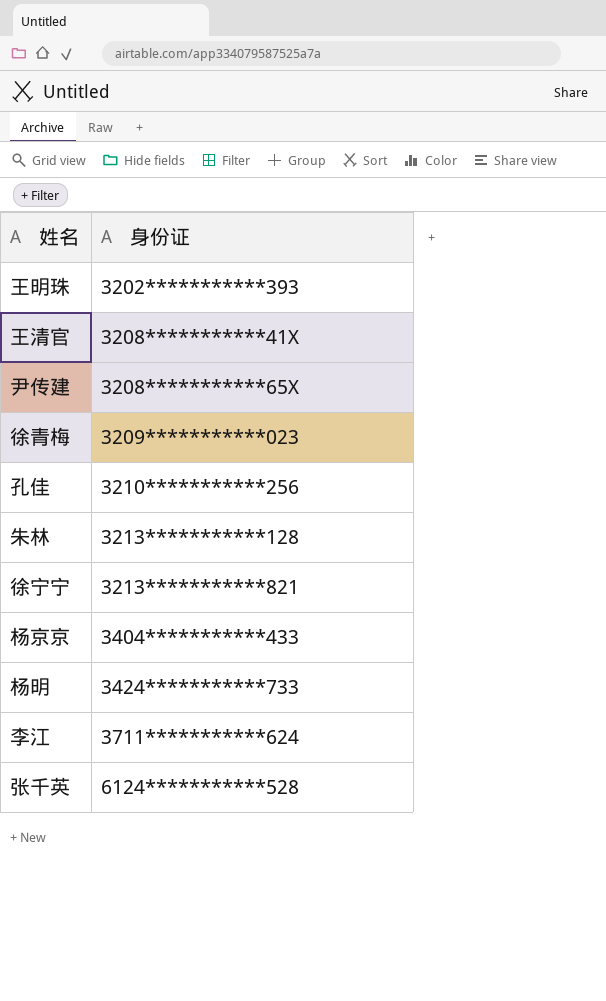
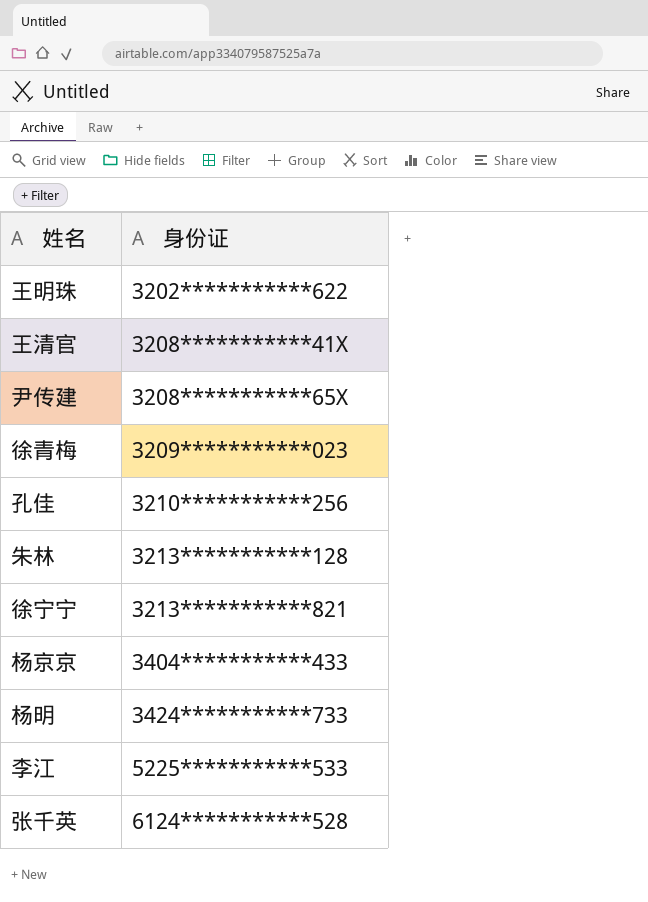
王明珠 | 身份证: 3202***********393 -> 3202***********622
李江 | 身份证: 3711***********624 -> 5225***********533

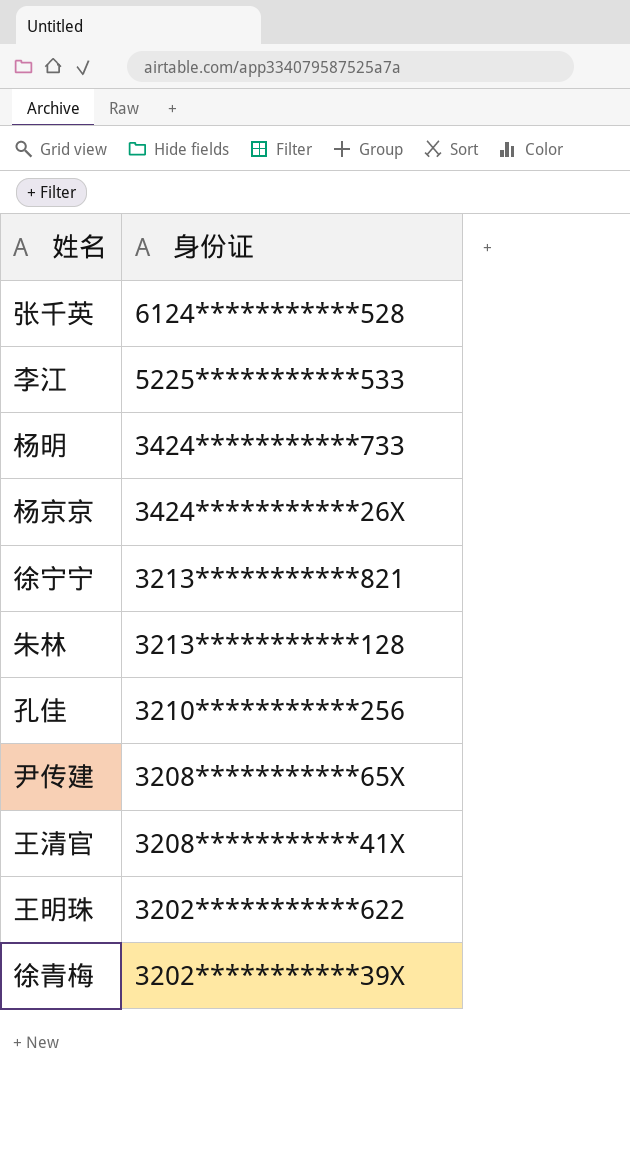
row order: 身份证 ascending -> 身份证 descending
杨京京 | 身份证: 3404***********433 -> 3424***********26X
徐青梅 | 身份证: 3209***********023 -> 3202***********39X

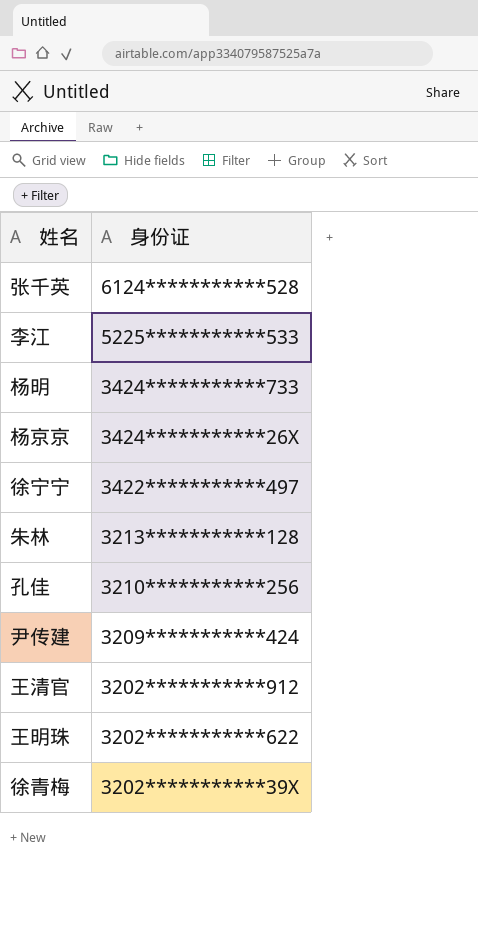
徐宁宁 | 身份证: 3213***********821 -> 3422***********497
尹传建 | 身份证: 3208***********65X -> 3209***********424
王清官 | 身份证: 3208***********41X -> 3202***********912

